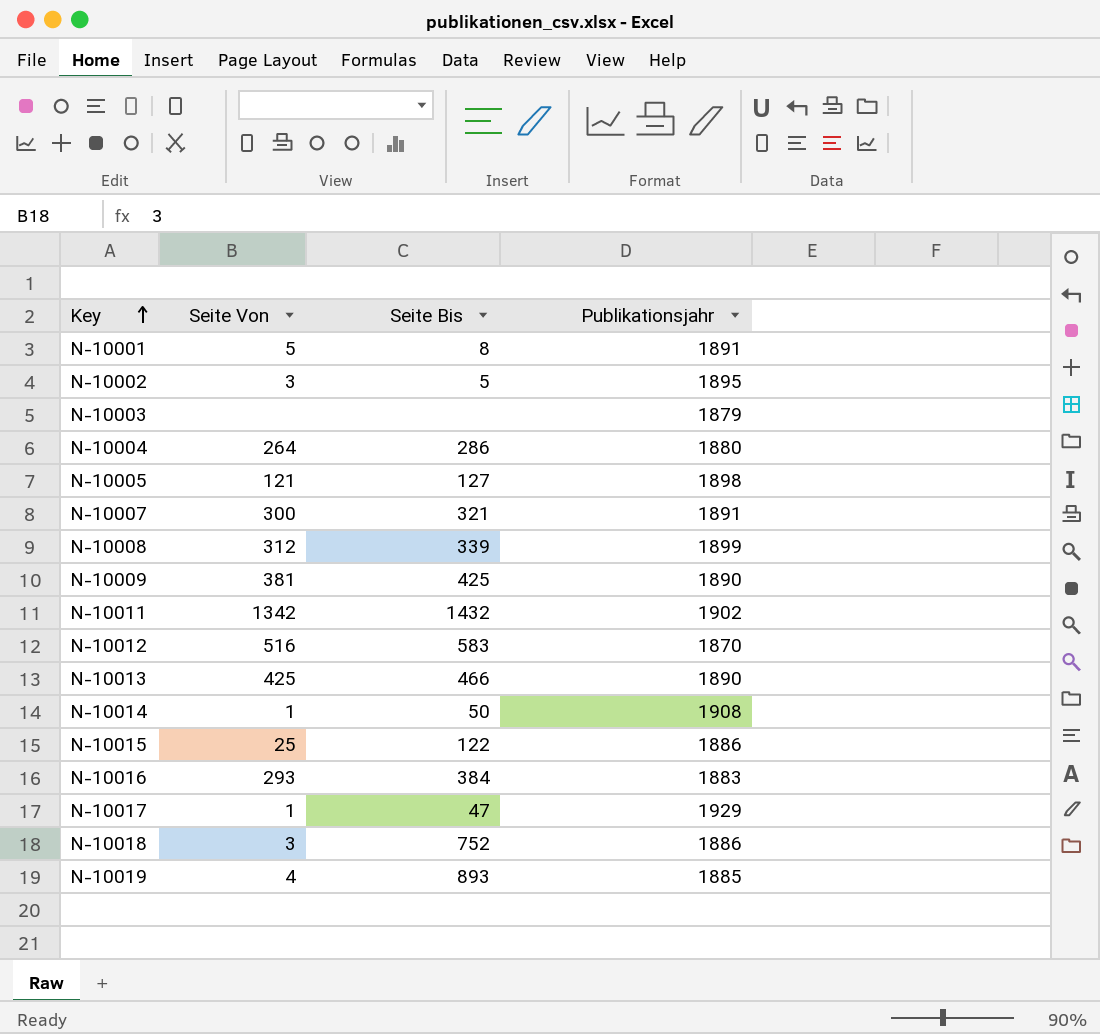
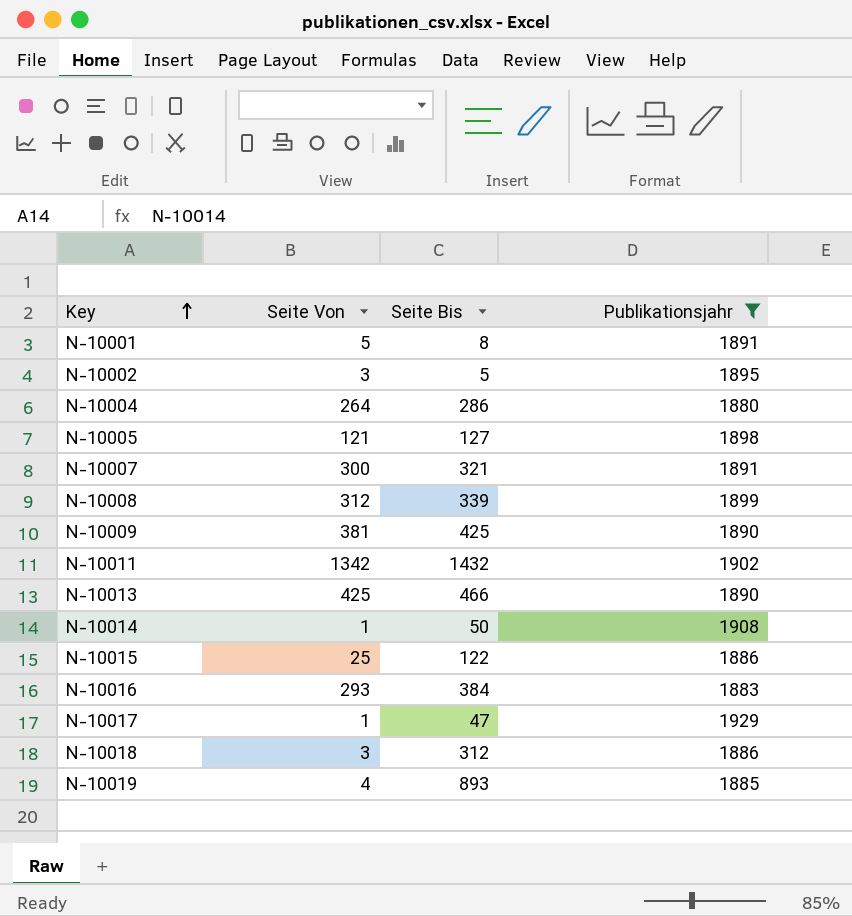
filter: none -> Publikationsjahr >= 1880
N-10018 | Seite Bis: 752 -> 312

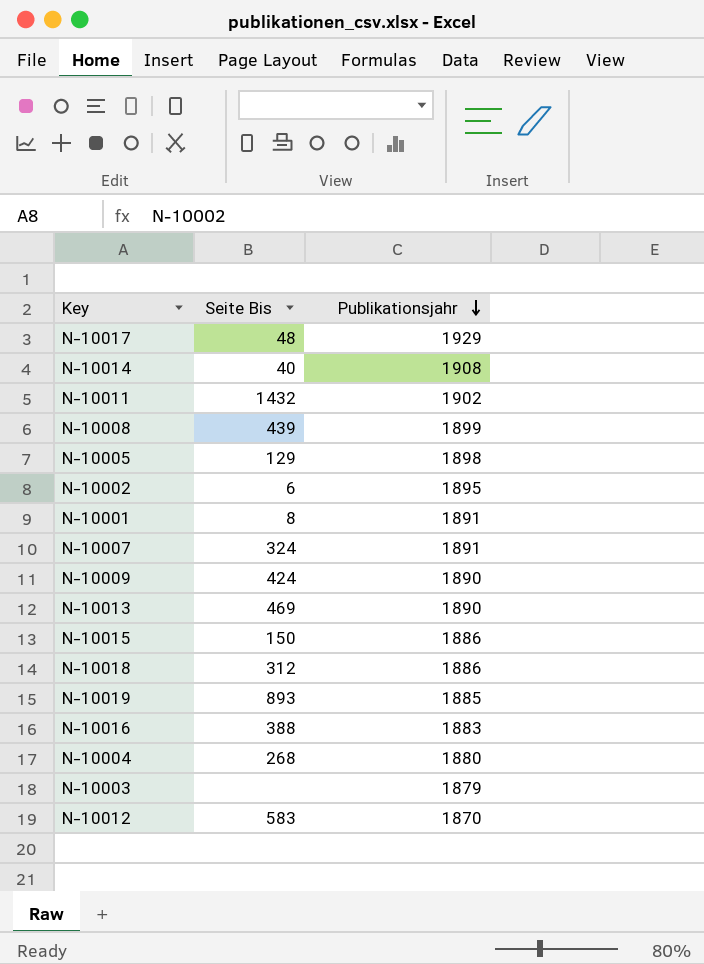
filter: Publikationsjahr >= 1880 -> none
row order: Key ascending -> Publikationsjahr descending
column Seite Von | position: 2 -> none
N-10017 | Seite Bis: 47 -> 48
N-10014 | Seite Bis: 50 -> 40
N-10008 | Seite Bis: 339 -> 439
N-10005 | Seite Bis: 127 -> 129
N-10002 | Seite Bis: 5 -> 6
N-10007 | Seite Bis: 321 -> 324
N-10009 | Seite Bis: 425 -> 424
N-10013 | Seite Bis: 466 -> 469
N-10015 | Seite Bis: 122 -> 150
N-10016 | Seite Bis: 384 -> 388
N-10004 | Seite Bis: 286 -> 268

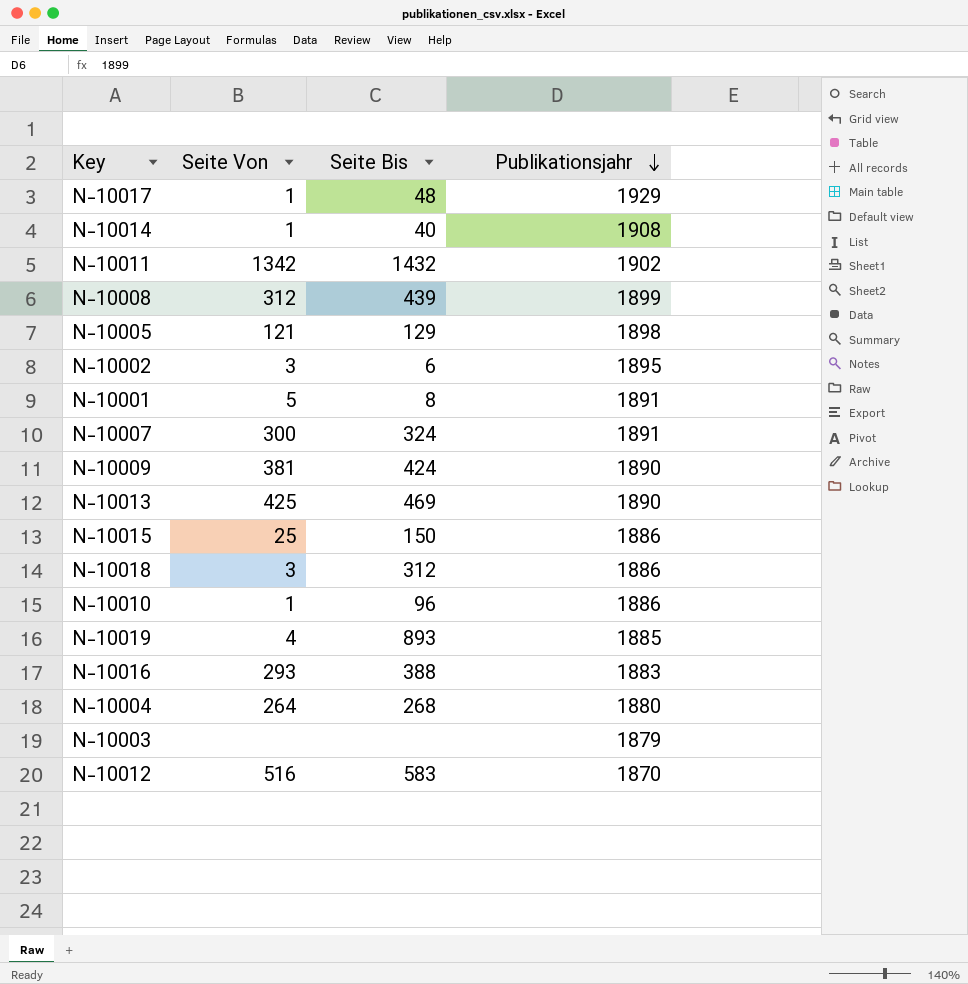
column Seite Von | position: none -> 2
row N-10010: none -> 1 | 96 | 1886

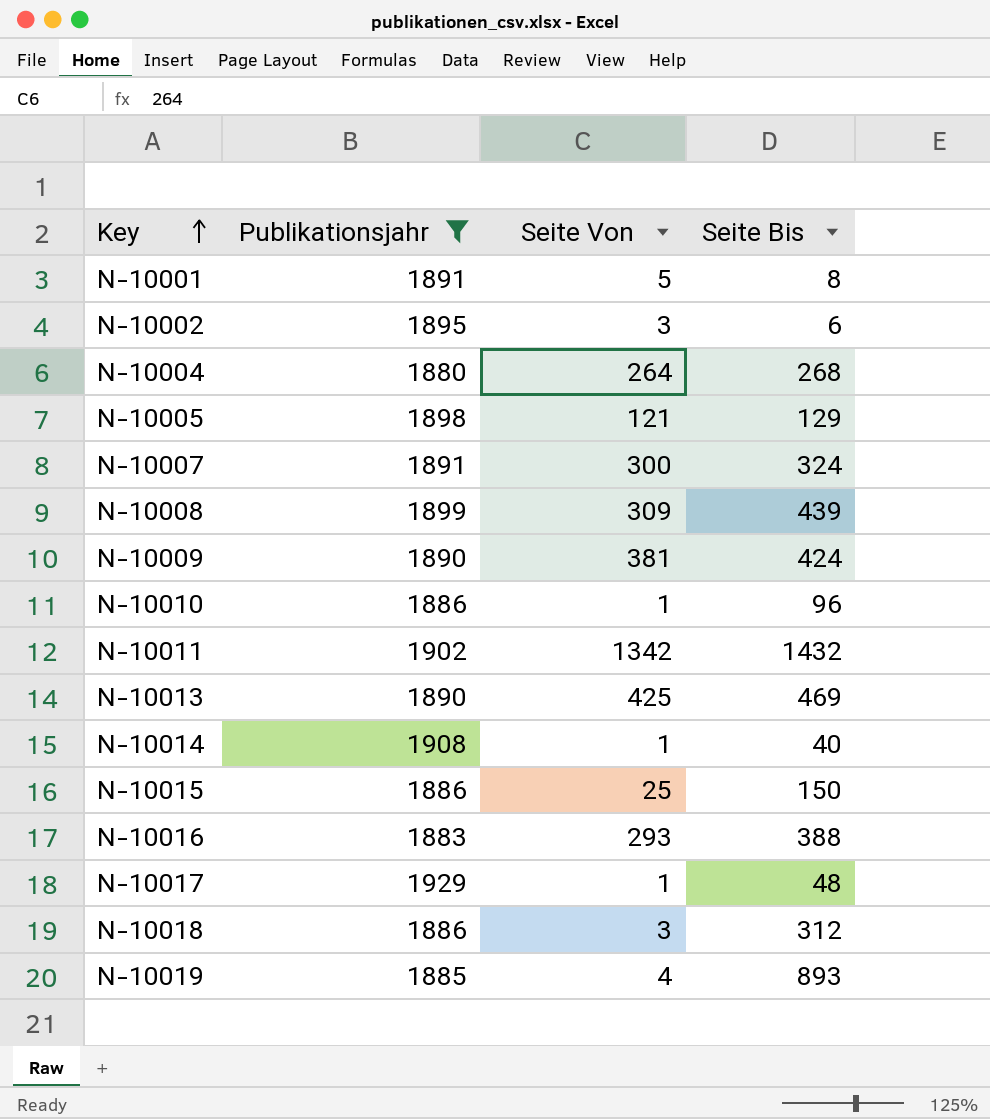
filter: none -> Publikationsjahr >= 1880
row order: Publikationsjahr descending -> Key ascending
column Publikationsjahr | position: 4 -> 2
N-10008 | Seite Von: 312 -> 309

